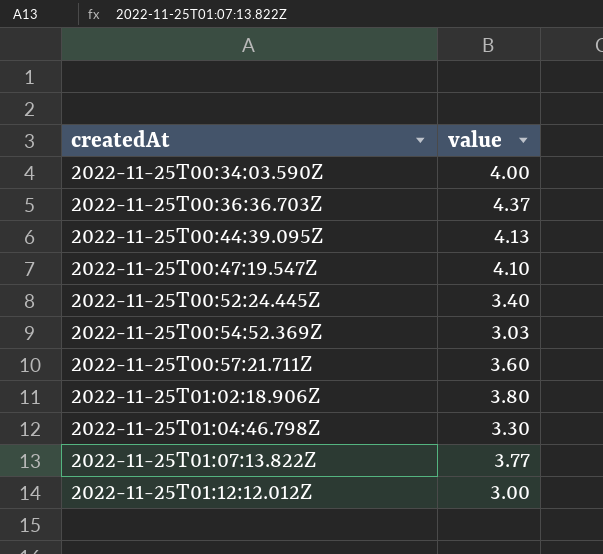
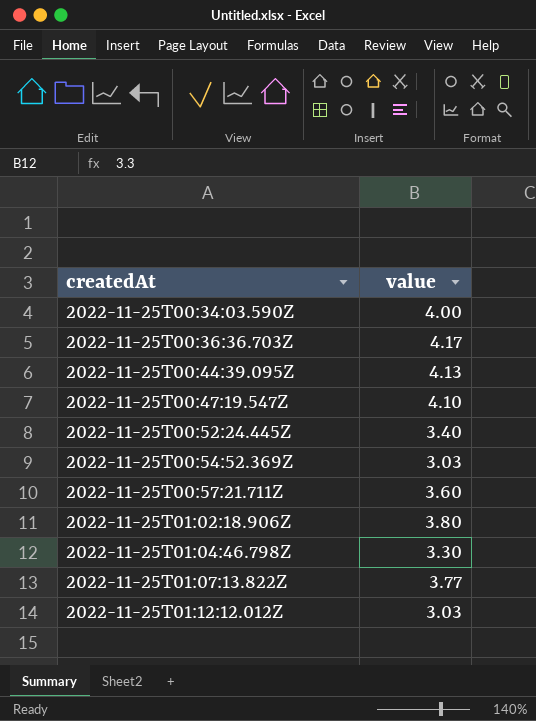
2022-11-25T00:36:36.703Z | value: 4.37 -> 4.17
2022-11-25T01:12:12.012Z | value: 3.00 -> 3.03

